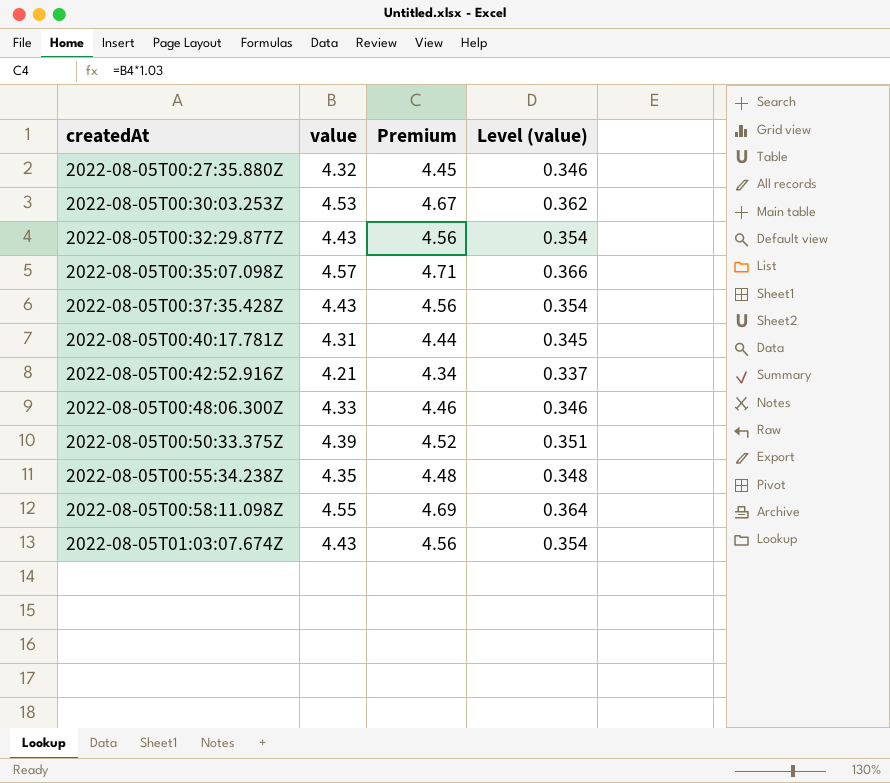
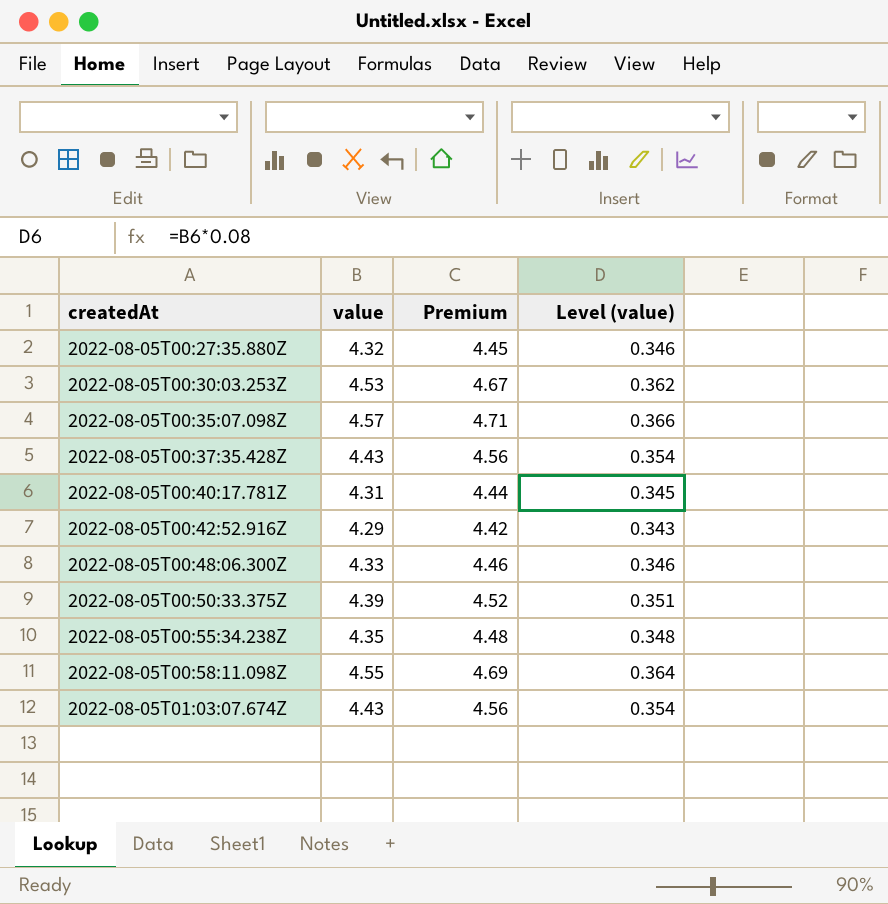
row 2022-08-05T00:32:29.877Z: 4.43 | 4.56 | 0.354 -> none
2022-08-05T00:42:52.916Z | value: 4.21 -> 4.29
2022-08-05T00:42:52.916Z | Premium: 4.34 -> 4.42
2022-08-05T00:42:52.916Z | Level (value): 0.337 -> 0.343

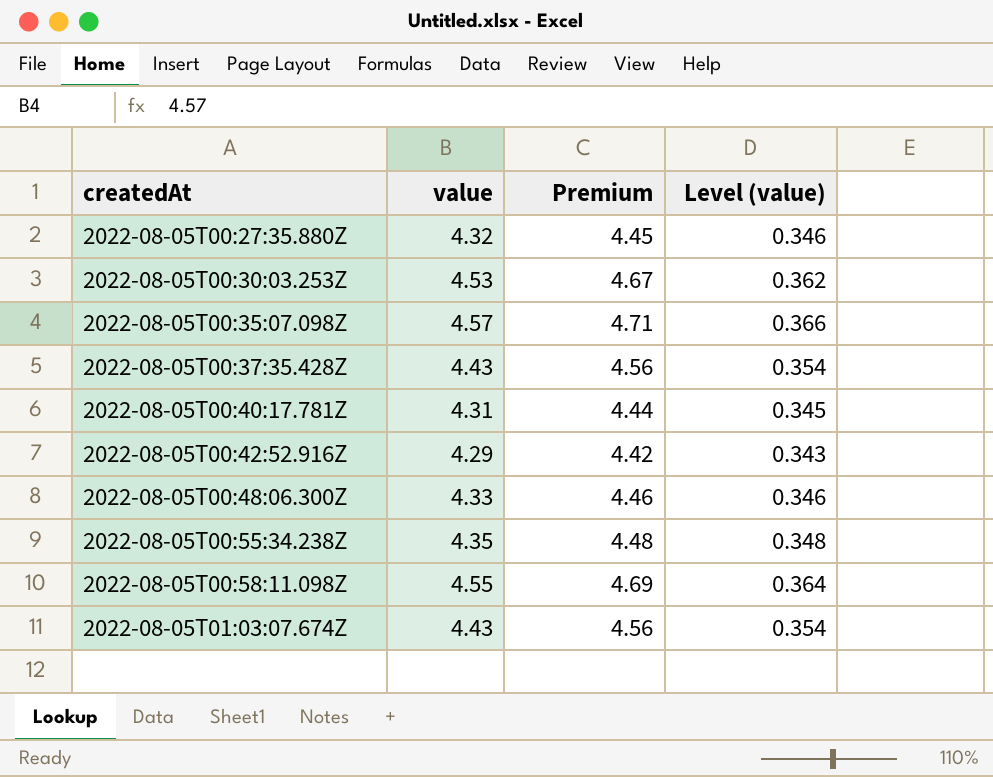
row 2022-08-05T00:50:33.375Z: 4.39 | 4.52 | 0.351 -> none

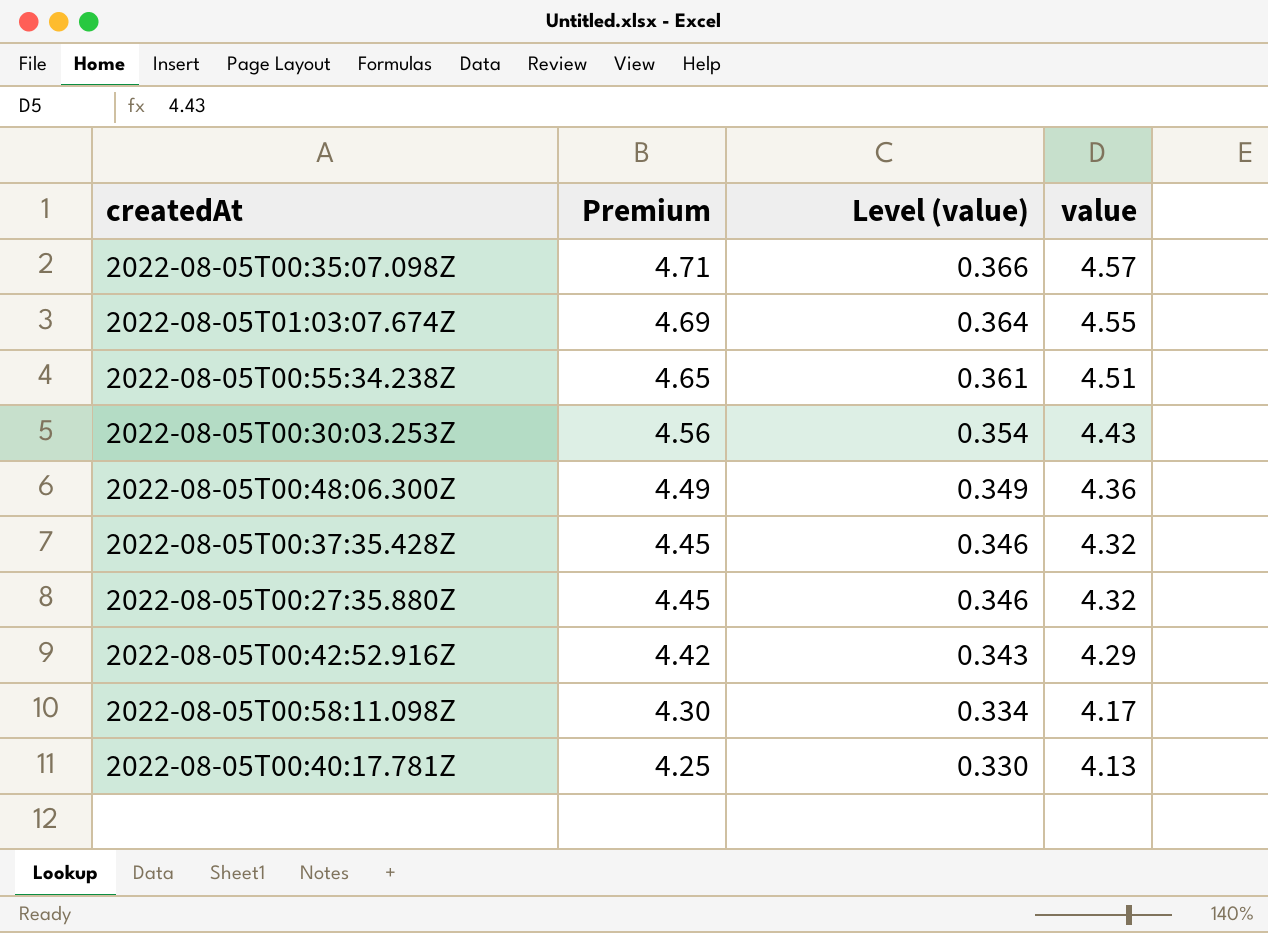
row order: createdAt ascending -> Premium descending
column value | position: 2 -> 4
2022-08-05T01:03:07.674Z | Premium: 4.56 -> 4.69
2022-08-05T01:03:07.674Z | Level (value): 0.354 -> 0.364
2022-08-05T01:03:07.674Z | value: 4.43 -> 4.55
2022-08-05T00:55:34.238Z | Premium: 4.48 -> 4.65
2022-08-05T00:55:34.238Z | Level (value): 0.348 -> 0.361
2022-08-05T00:55:34.238Z | value: 4.35 -> 4.51
2022-08-05T00:30:03.253Z | Premium: 4.67 -> 4.56
2022-08-05T00:30:03.253Z | Level (value): 0.362 -> 0.354
2022-08-05T00:30:03.253Z | value: 4.53 -> 4.43
2022-08-05T00:48:06.300Z | Premium: 4.46 -> 4.49
2022-08-05T00:48:06.300Z | Level (value): 0.346 -> 0.349
2022-08-05T00:48:06.300Z | value: 4.33 -> 4.36
2022-08-05T00:37:35.428Z | Premium: 4.56 -> 4.45
2022-08-05T00:37:35.428Z | Level (value): 0.354 -> 0.346
2022-08-05T00:37:35.428Z | value: 4.43 -> 4.32
2022-08-05T00:58:11.098Z | Premium: 4.69 -> 4.30
2022-08-05T00:58:11.098Z | Level (value): 0.364 -> 0.334
2022-08-05T00:58:11.098Z | value: 4.55 -> 4.17
2022-08-05T00:40:17.781Z | Premium: 4.44 -> 4.25
2022-08-05T00:40:17.781Z | Level (value): 0.345 -> 0.330
2022-08-05T00:40:17.781Z | value: 4.31 -> 4.13

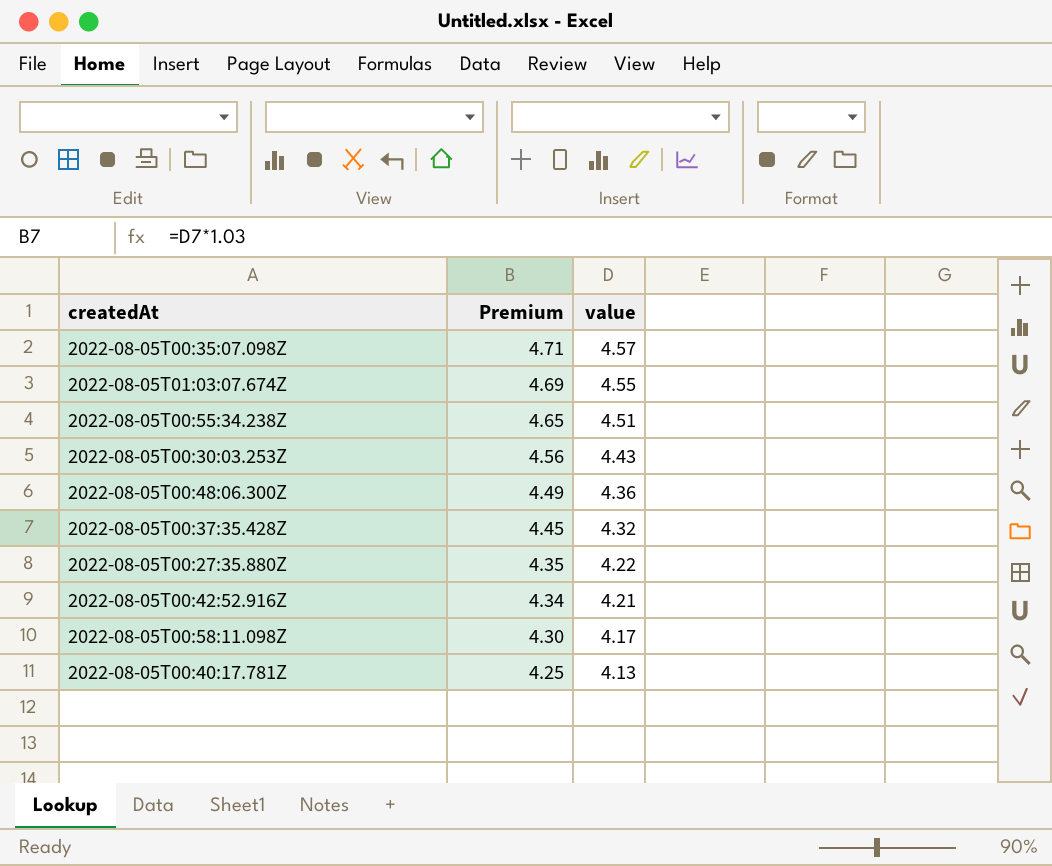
column Level (value) | formula: [value] * 0.08 -> none
2022-08-05T00:27:35.880Z | Premium: 4.45 -> 4.35
2022-08-05T00:27:35.880Z | value: 4.32 -> 4.22
2022-08-05T00:42:52.916Z | Premium: 4.42 -> 4.34
2022-08-05T00:42:52.916Z | value: 4.29 -> 4.21

